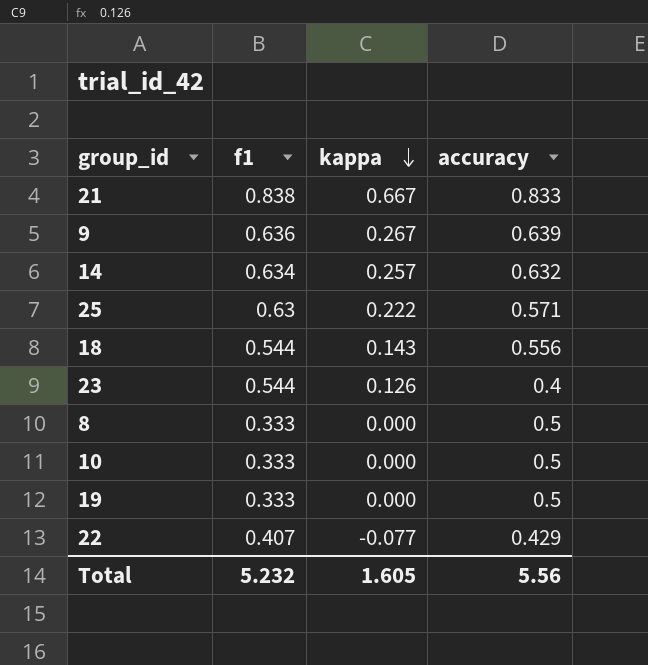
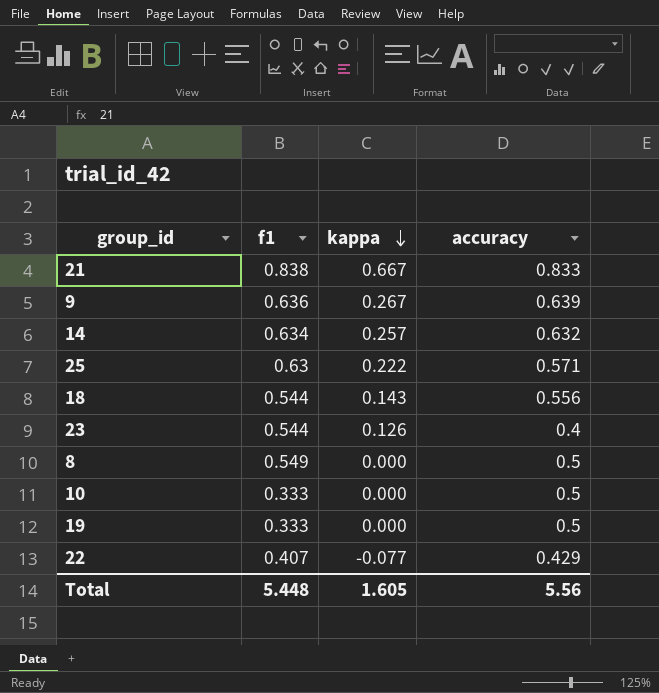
8 | f1: 0.333 -> 0.549
Total | f1: 5.232 -> 5.448

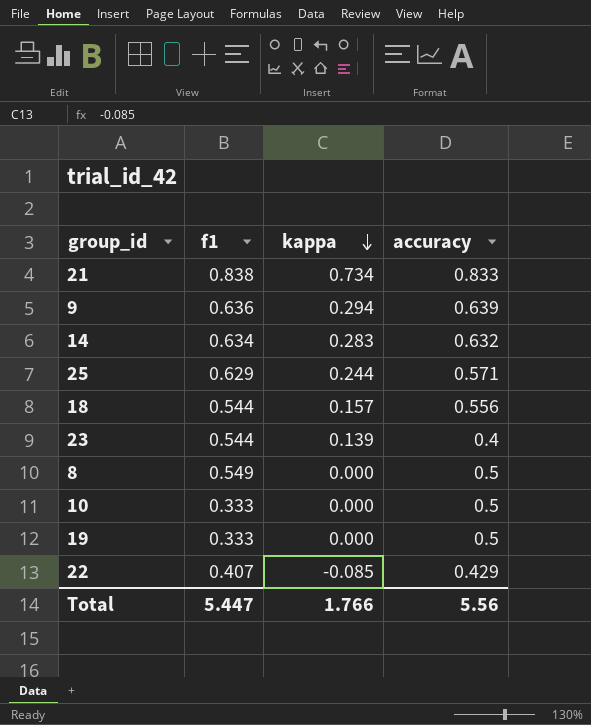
21 | kappa: 0.667 -> 0.734
9 | kappa: 0.267 -> 0.294
14 | kappa: 0.257 -> 0.283
25 | f1: 0.63 -> 0.629
25 | kappa: 0.222 -> 0.244
18 | kappa: 0.143 -> 0.157
23 | kappa: 0.126 -> 0.139
22 | kappa: -0.077 -> -0.085
Total | f1: 5.448 -> 5.447
Total | kappa: 1.605 -> 1.766

